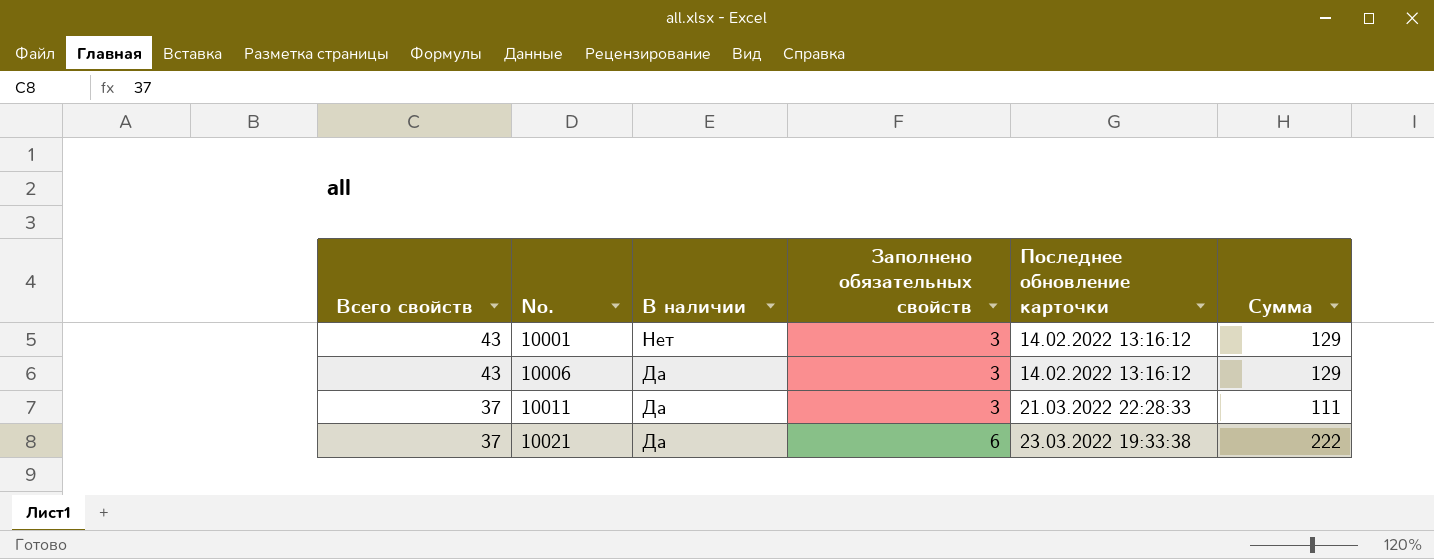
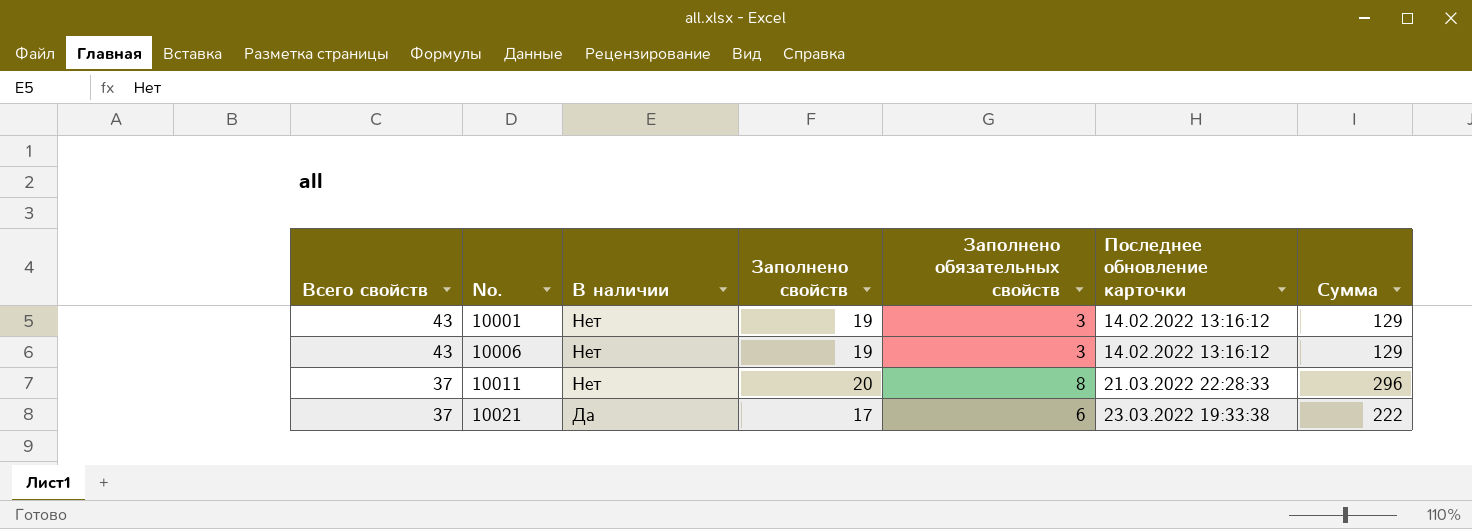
column Заполнено свойств | position: none -> 4
10006 | В наличии: Да -> Нет
10011 | В наличии: Да -> Нет
10011 | Заполнено обязательных свойств: 3 -> 8
10011 | Сумма: 111 -> 296

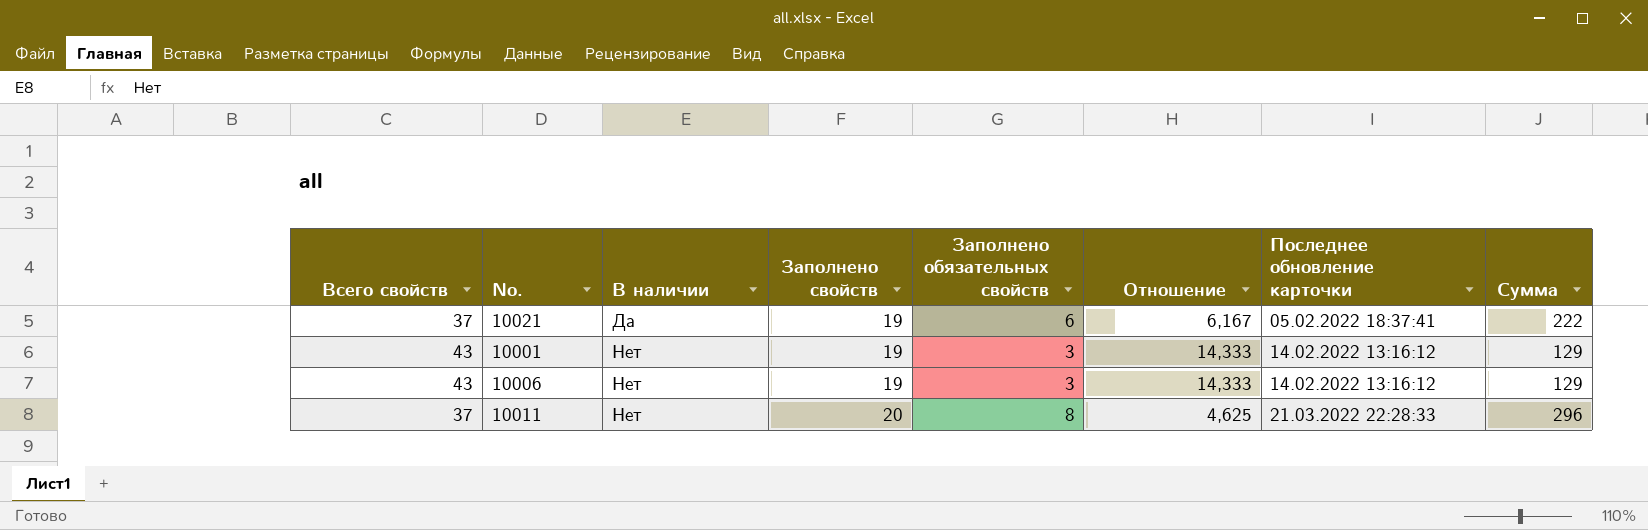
row order: Всего свойств descending -> В наличии ascending
column Отношение | formula: none -> [Всего свойств] / [Заполнено обязательных свойств]
10021 | Заполнено свойств: 17 -> 19
10021 | Последнее обновление карточки: 23.03.2022 19:33:38 -> 05.02.2022 18:37:41

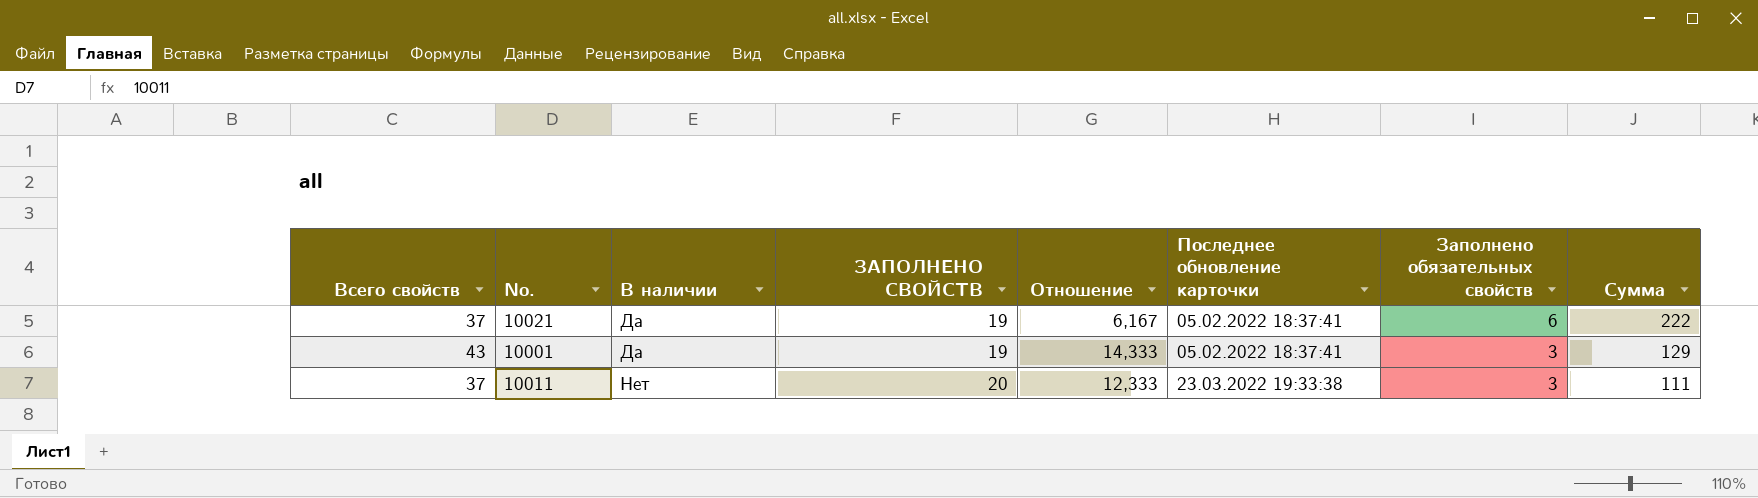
column name: Заполнено свойств -> ЗАПОЛНЕНО СВОЙСТВ
column Заполнено обязательных свойств | position: 5 -> 7
row 10006: 43 | Нет | 19 | 3 | 14,333 | 14.02.2022 13:16:12 | 129 -> none
10001 | В наличии: Нет -> Да
10001 | Последнее обновление карточки: 14.02.2022 13:16:12 -> 05.02.2022 18:37:41
10011 | Отношение: 4,625 -> 12,333
10011 | Последнее обновление карточки: 21.03.2022 22:28:33 -> 23.03.2022 19:33:38
10011 | Заполнено обязательных свойств: 8 -> 3
10011 | Сумма: 296 -> 111

